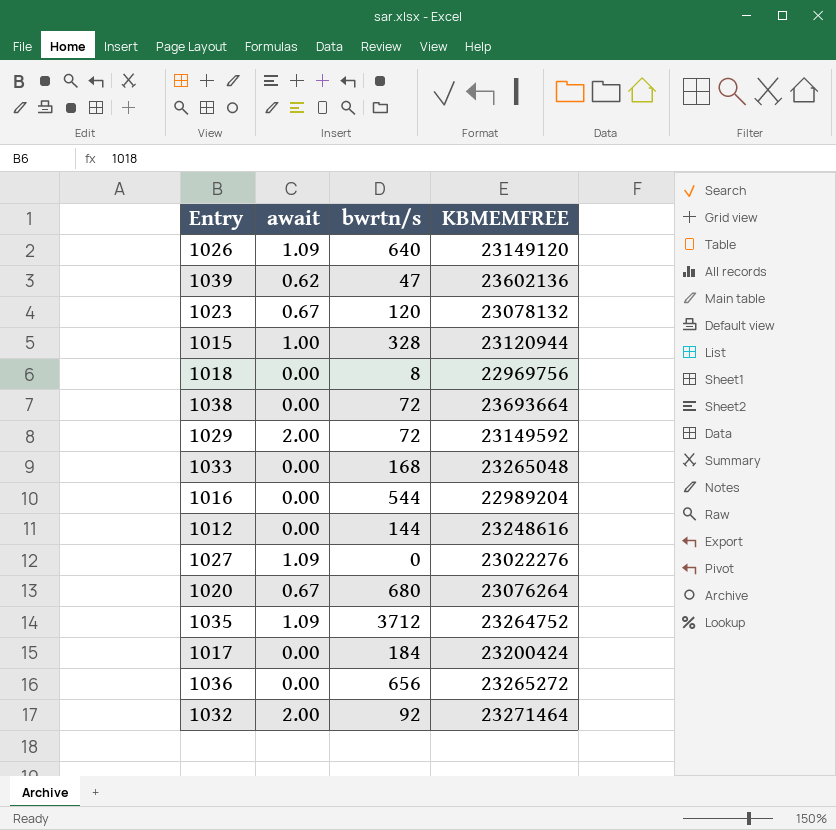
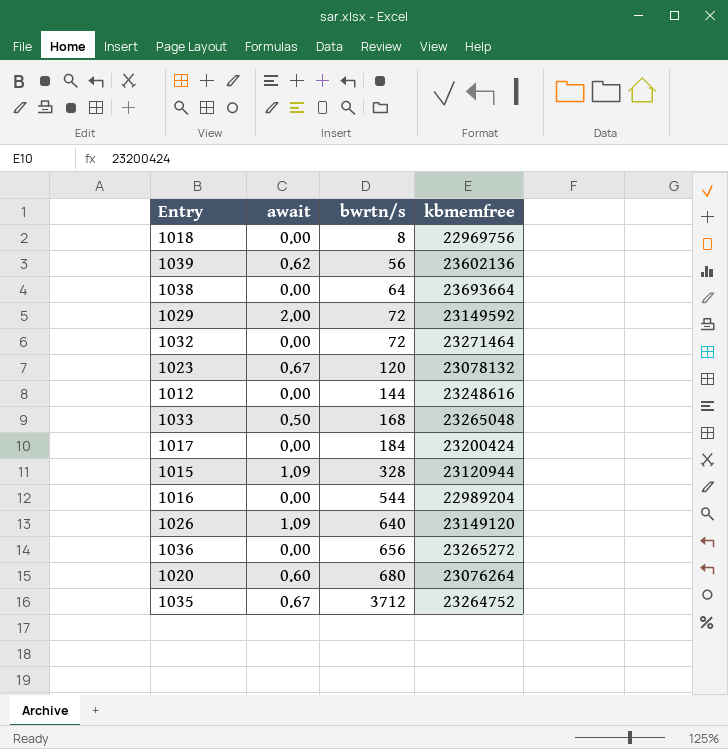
row order: none -> bwrtn/s ascending
column name: KBMEMFREE -> kbmemfree
row 1027: 1.09 | 0 | 23022276 -> none
1039 | bwrtn/s: 47 -> 56
1038 | bwrtn/s: 72 -> 64
1032 | await: 2.00 -> 0.00
1032 | bwrtn/s: 92 -> 72
1033 | await: 0.00 -> 0.50
1015 | await: 1.00 -> 1.09
1020 | await: 0.67 -> 0.60
1035 | await: 1.09 -> 0.67

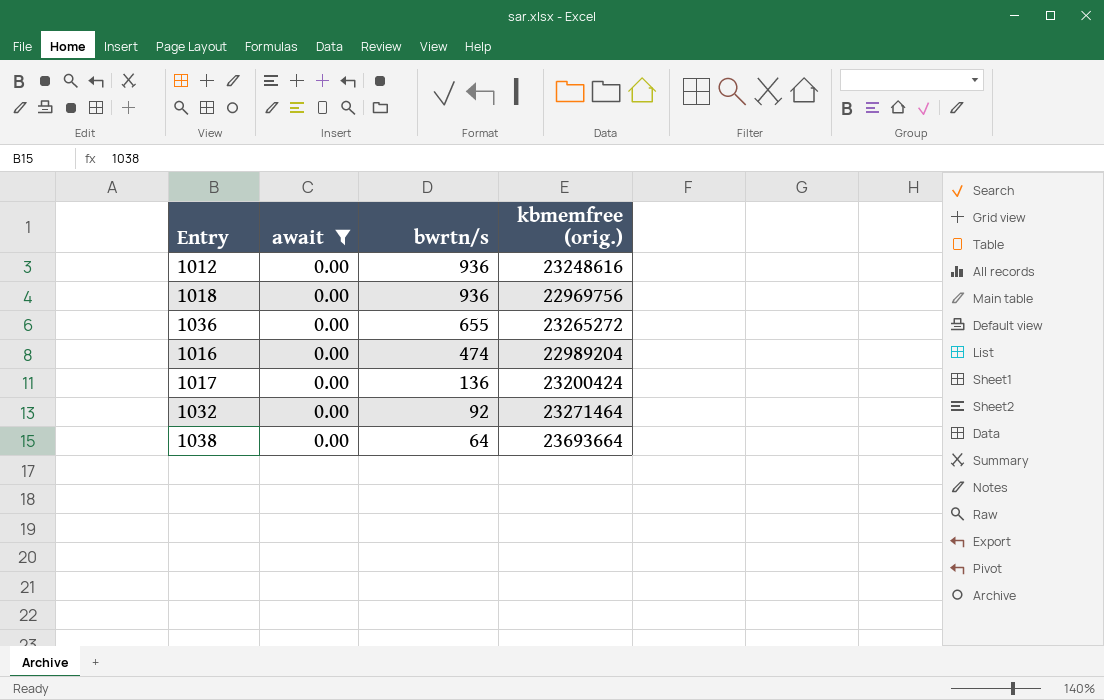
filter: none -> await = 0.00
row order: bwrtn/s ascending -> bwrtn/s descending
column name: kbmemfree -> kbmemfree (orig.)
1012 | bwrtn/s: 144 -> 936
1018 | bwrtn/s: 8 -> 936
1036 | bwrtn/s: 656 -> 655
1016 | bwrtn/s: 544 -> 474
1017 | bwrtn/s: 184 -> 136
1032 | bwrtn/s: 72 -> 92

